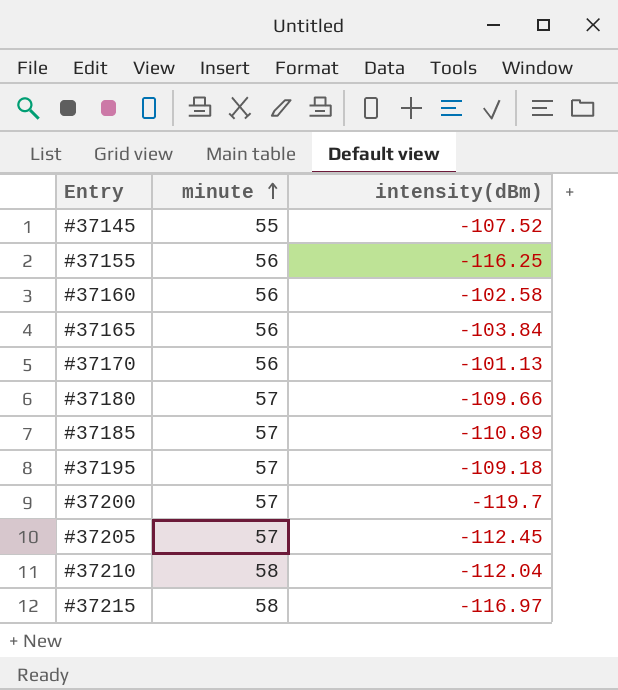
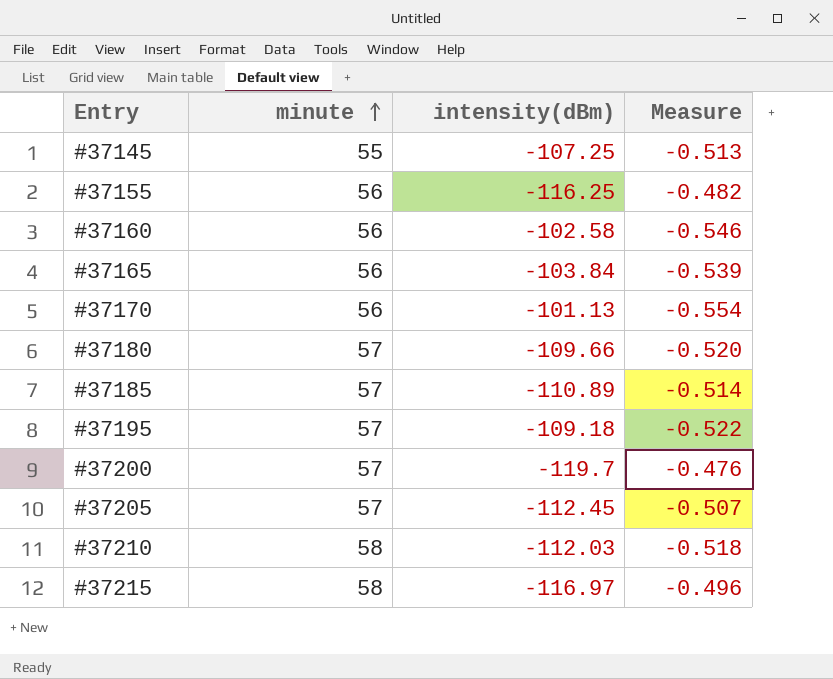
column Measure | formula: none -> [minute] / [intensity(dBm)]
#37145 | intensity(dBm): -107.52 -> -107.25
#37210 | intensity(dBm): -112.04 -> -112.03

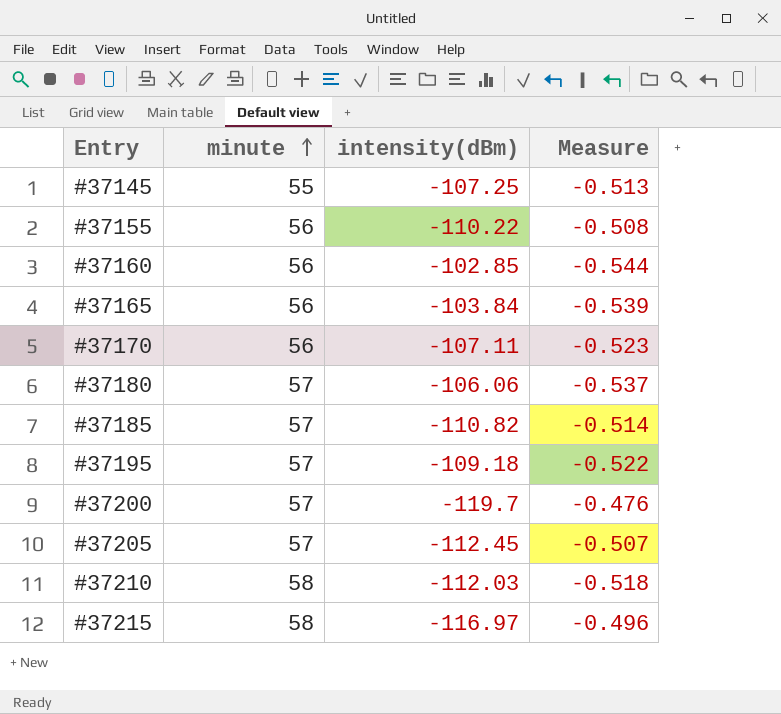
#37155 | intensity(dBm): -116.25 -> -110.22
#37155 | Measure: -0.482 -> -0.508
#37160 | intensity(dBm): -102.58 -> -102.85
#37160 | Measure: -0.546 -> -0.544
#37170 | intensity(dBm): -101.13 -> -107.11
#37170 | Measure: -0.554 -> -0.523
#37180 | intensity(dBm): -109.66 -> -106.06
#37180 | Measure: -0.520 -> -0.537
#37185 | intensity(dBm): -110.89 -> -110.82

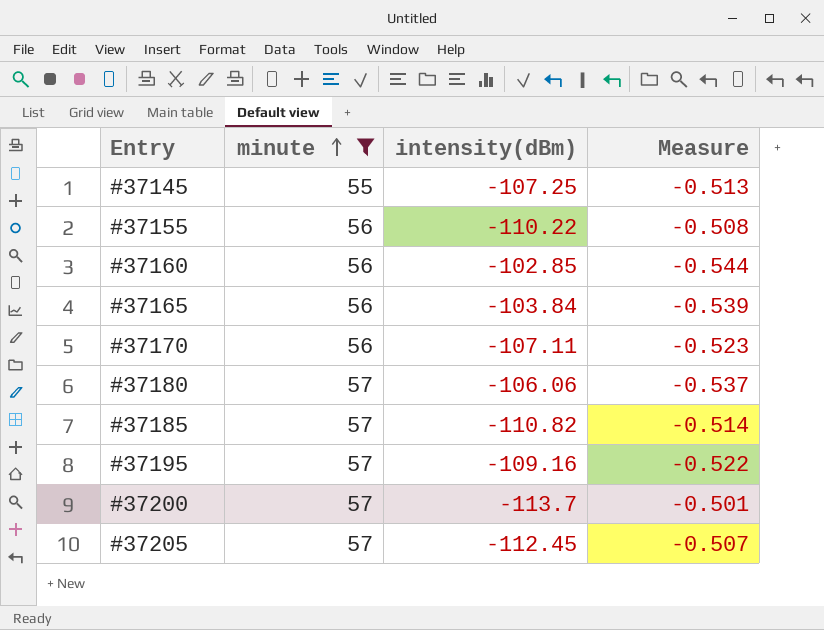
filter: none -> minute != 58
#37195 | intensity(dBm): -109.18 -> -109.16
#37200 | intensity(dBm): -119.7 -> -113.7
#37200 | Measure: -0.476 -> -0.501

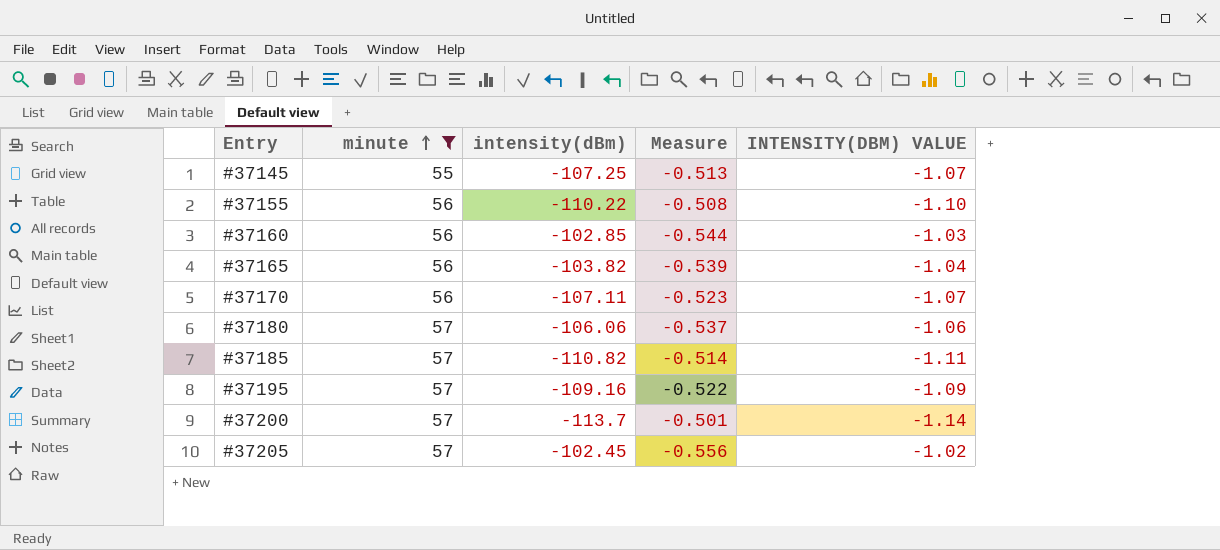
column INTENSITY(DBM) VALUE | formula: none -> [intensity(dBm)] * 0.01
#37165 | intensity(dBm): -103.84 -> -103.82
#37205 | intensity(dBm): -112.45 -> -102.45
#37205 | Measure: -0.507 -> -0.556

